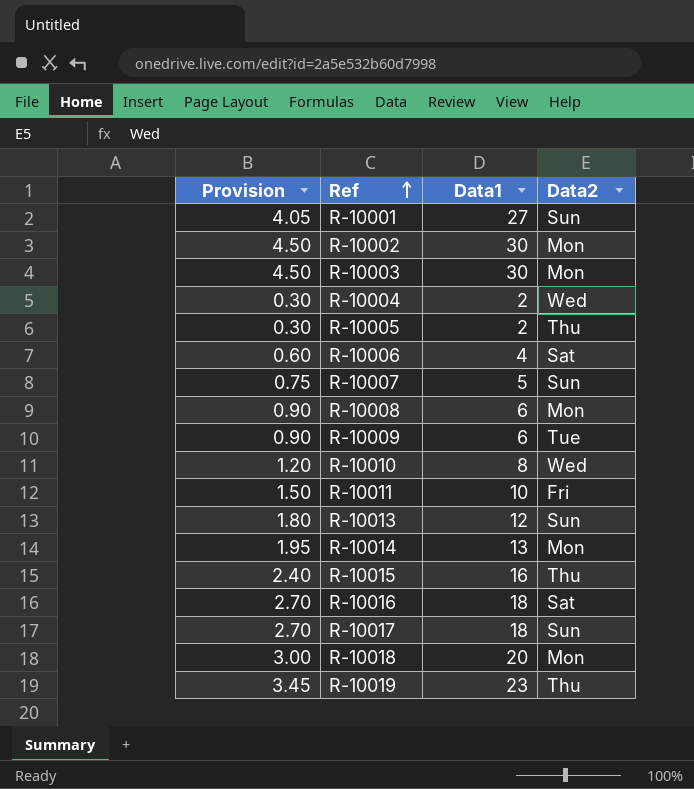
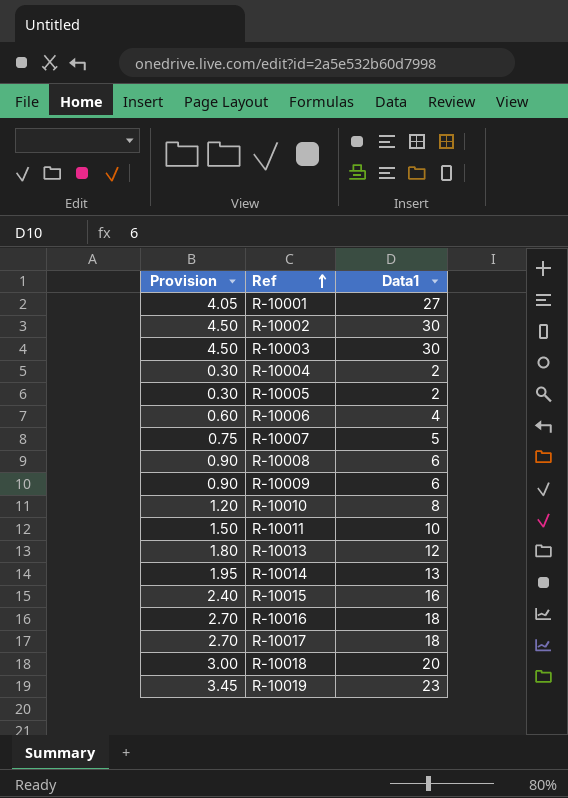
column Data2 | position: 4 -> none

